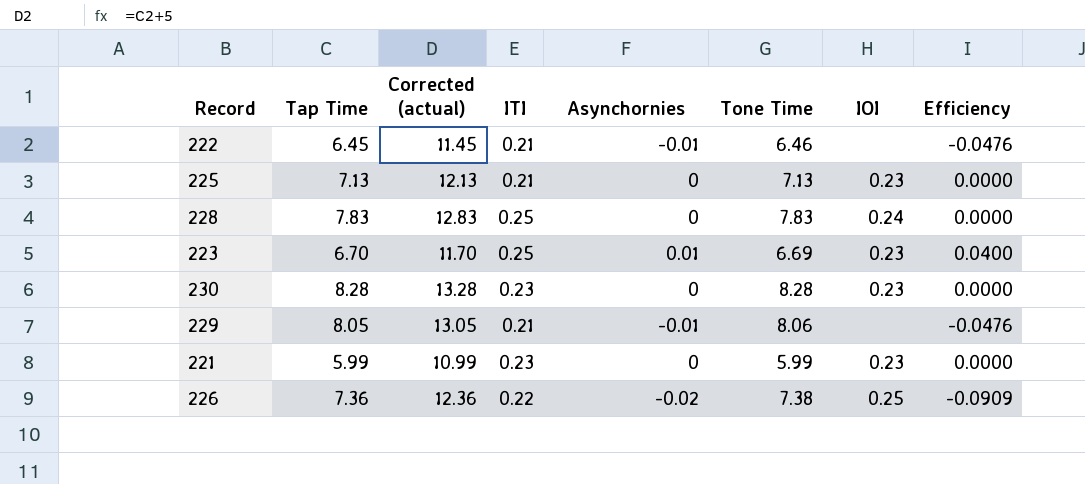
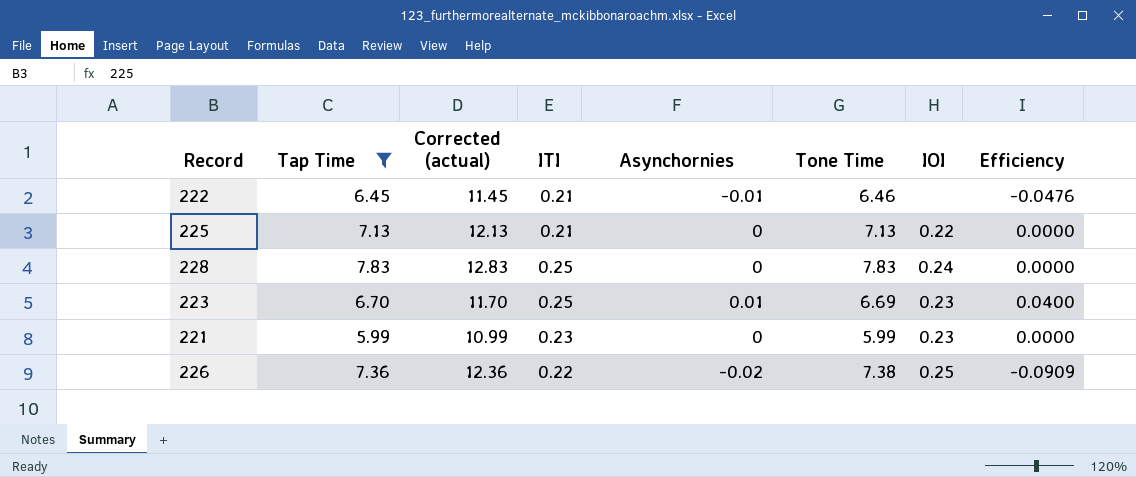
filter: none -> Tap Time <= 7.83
225 | IOI: 0.23 -> 0.22

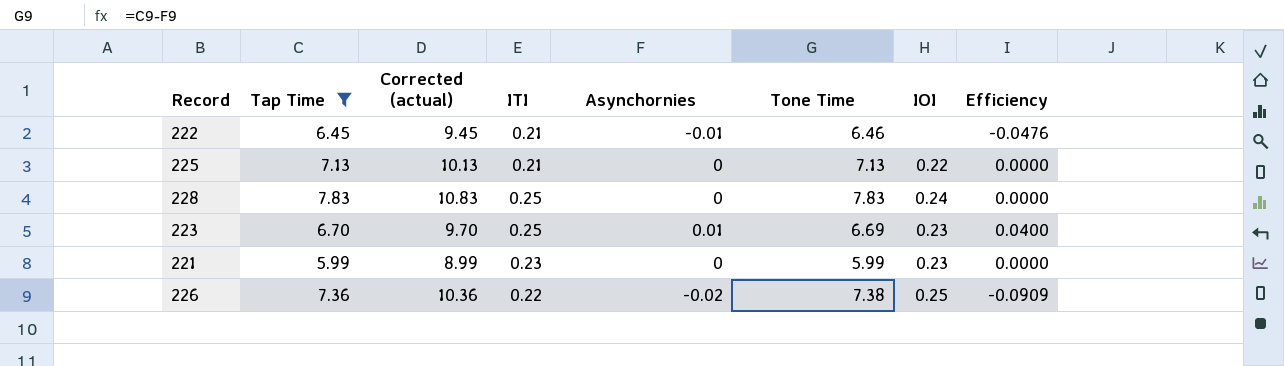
column Corrected (actual) | formula: [Tap Time] + 5 -> [Tap Time] + 3

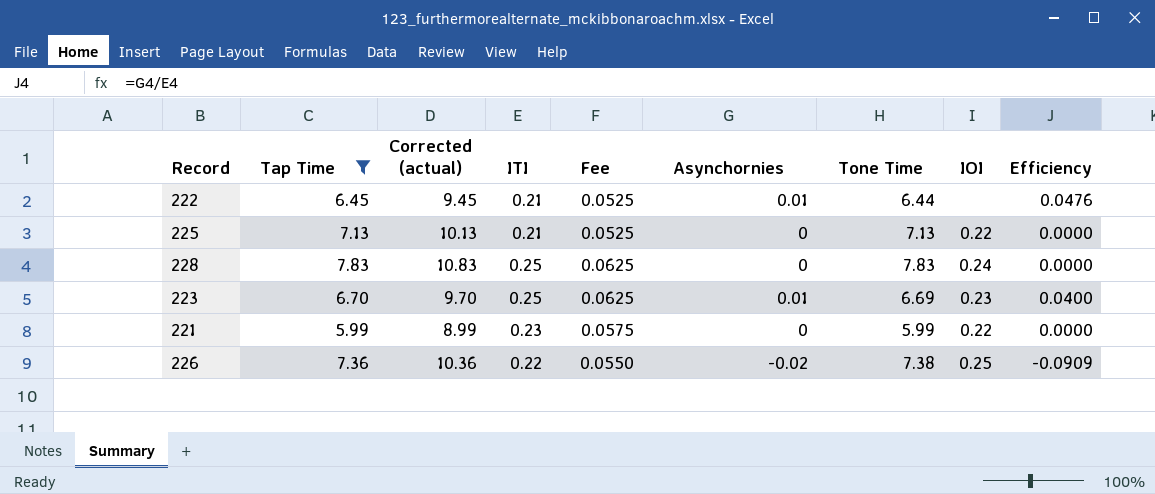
column Fee | formula: none -> [ITI] * 0.25
222 | Asynchornies: -0.01 -> 0.01
222 | Tone Time: 6.46 -> 6.44
222 | Efficiency: -0.0476 -> 0.0476
221 | IOI: 0.23 -> 0.22

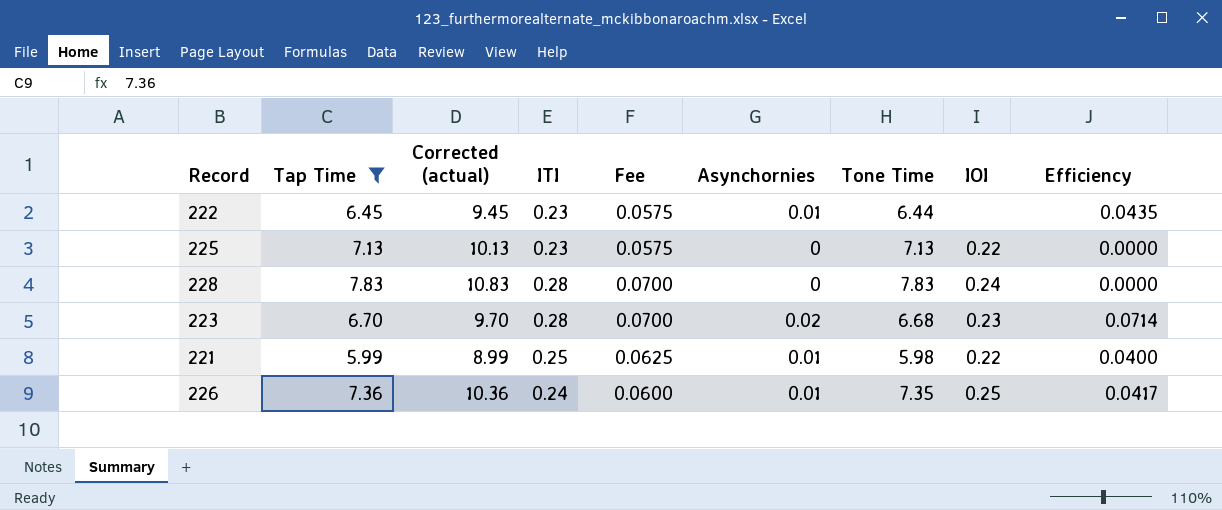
222 | ITI: 0.21 -> 0.23
222 | Fee: 0.0525 -> 0.0575
222 | Efficiency: 0.0476 -> 0.0435
225 | ITI: 0.21 -> 0.23
225 | Fee: 0.0525 -> 0.0575
228 | ITI: 0.25 -> 0.28
228 | Fee: 0.0625 -> 0.0700
223 | ITI: 0.25 -> 0.28
223 | Fee: 0.0625 -> 0.0700
223 | Asynchornies: 0.01 -> 0.02
223 | Tone Time: 6.69 -> 6.68
223 | Efficiency: 0.0400 -> 0.0714
221 | ITI: 0.23 -> 0.25
221 | Fee: 0.0575 -> 0.0625
221 | Asynchornies: 0 -> 0.01
221 | Tone Time: 5.99 -> 5.98
221 | Efficiency: 0.0000 -> 0.0400
226 | ITI: 0.22 -> 0.24
226 | Fee: 0.0550 -> 0.0600
226 | Asynchornies: -0.02 -> 0.01
226 | Tone Time: 7.38 -> 7.35
226 | Efficiency: -0.0909 -> 0.0417

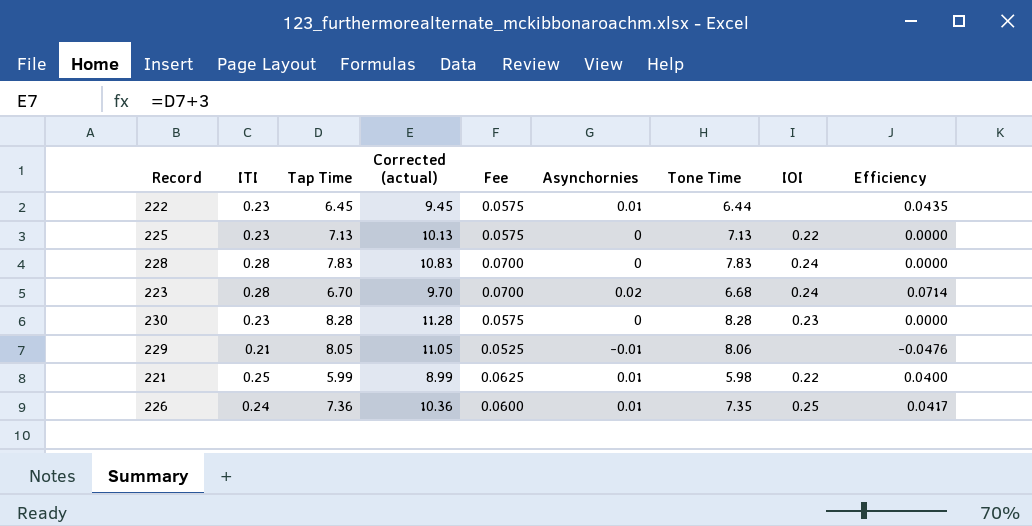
filter: Tap Time <= 7.83 -> none
column ITI | position: 4 -> 2
223 | IOI: 0.23 -> 0.24

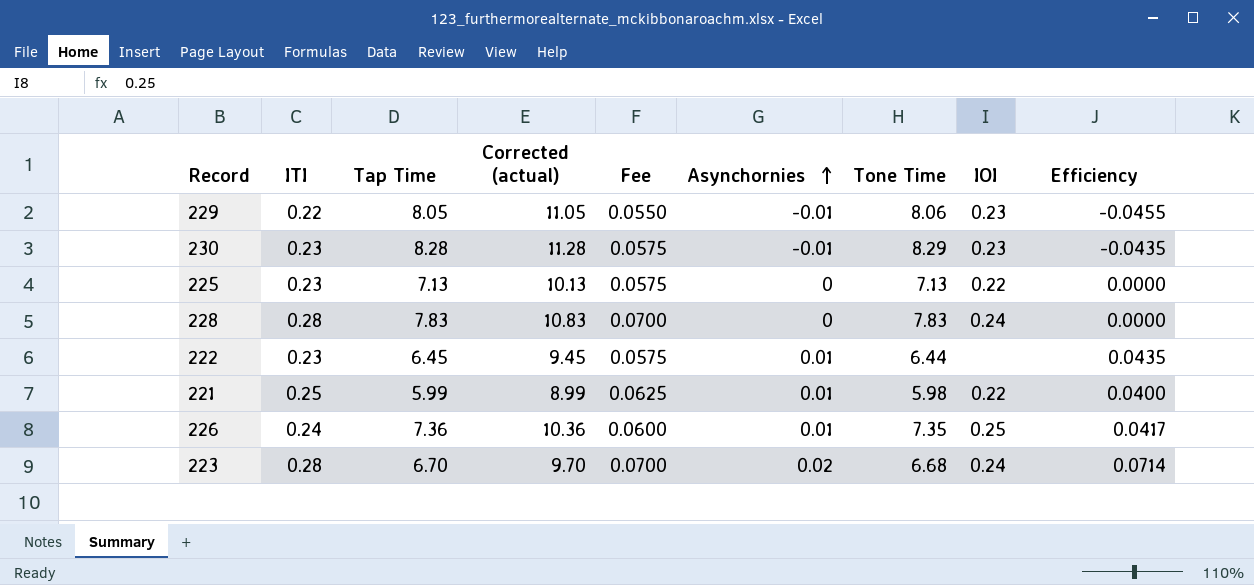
row order: none -> Asynchornies ascending
229 | ITI: 0.21 -> 0.22
229 | Fee: 0.0525 -> 0.0550
229 | IOI: none -> 0.23
229 | Efficiency: -0.0476 -> -0.0455
230 | Asynchornies: 0 -> -0.01
230 | Tone Time: 8.28 -> 8.29
230 | Efficiency: 0.0000 -> -0.0435

